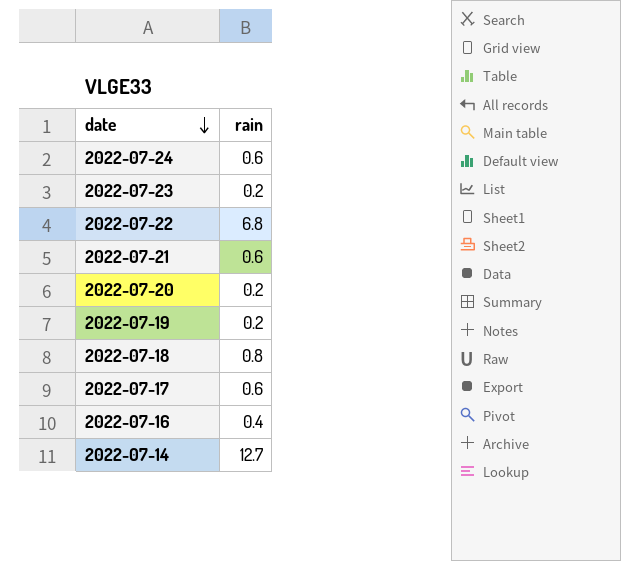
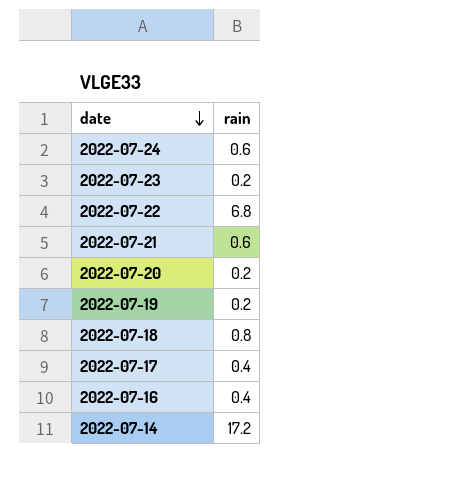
2022-07-17 | rain: 0.6 -> 0.4
2022-07-14 | rain: 12.7 -> 17.2

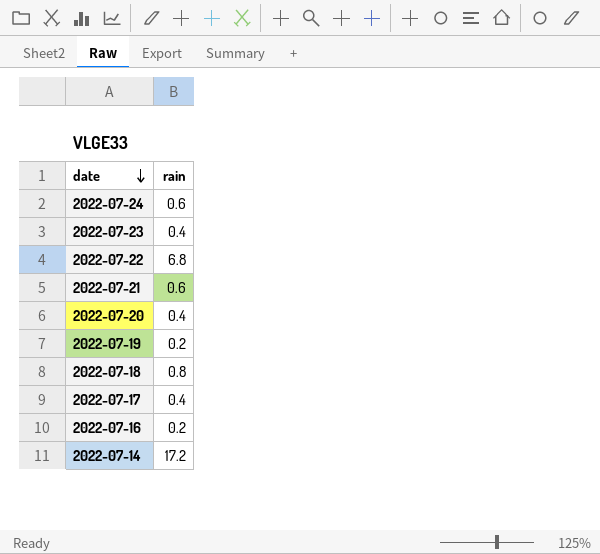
2022-07-23 | rain: 0.2 -> 0.4
2022-07-20 | rain: 0.2 -> 0.4
2022-07-16 | rain: 0.4 -> 0.2

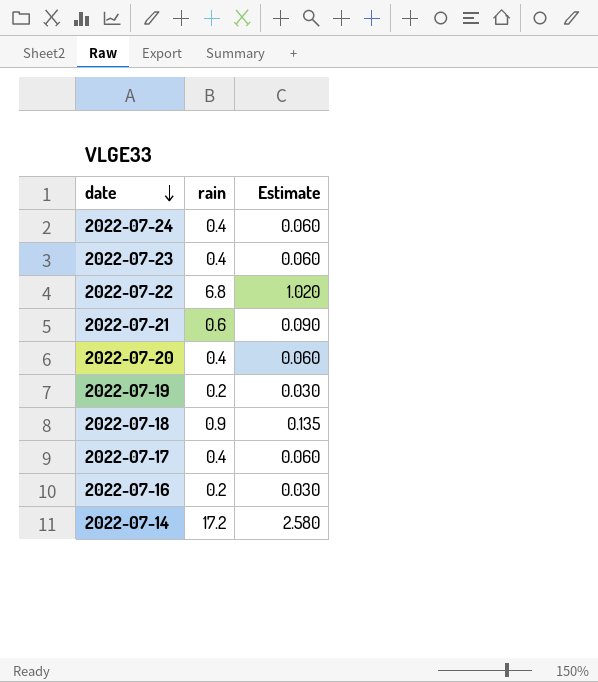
column Estimate | formula: none -> [rain] * 0.15
2022-07-24 | rain: 0.6 -> 0.4
2022-07-18 | rain: 0.8 -> 0.9

